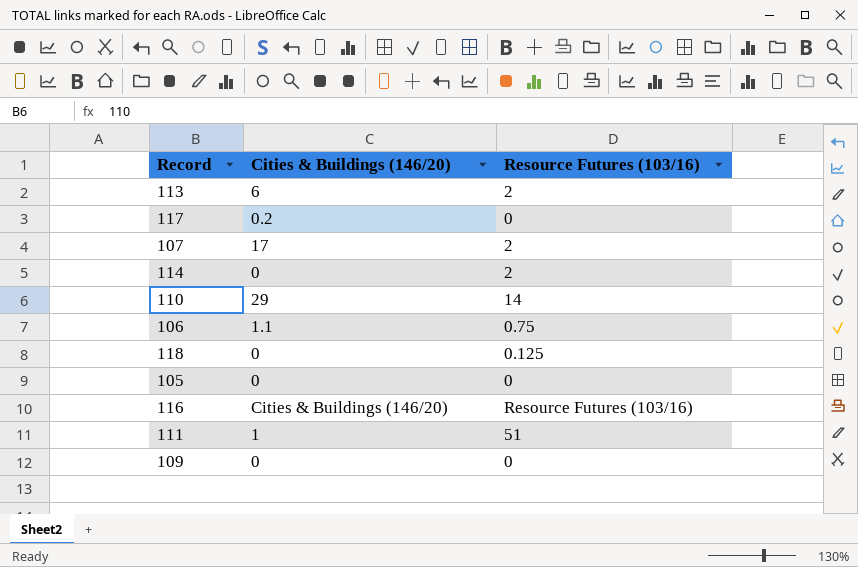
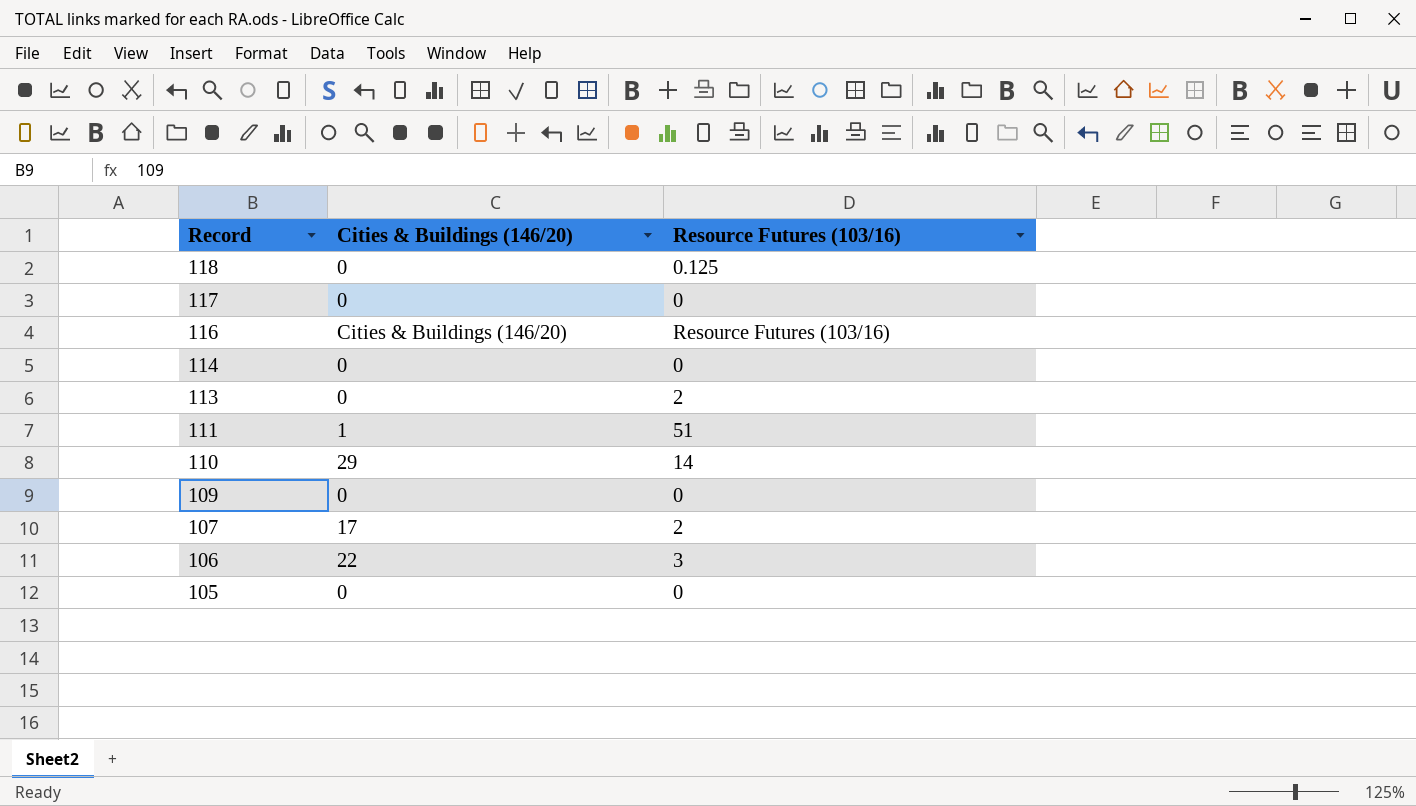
row order: none -> Record descending
117 | Cities & Buildings (146/20): 0.2 -> 0
114 | Resource Futures (103/16): 2 -> 0
113 | Cities & Buildings (146/20): 6 -> 0
106 | Cities & Buildings (146/20): 1.1 -> 22
106 | Resource Futures (103/16): 0.75 -> 3

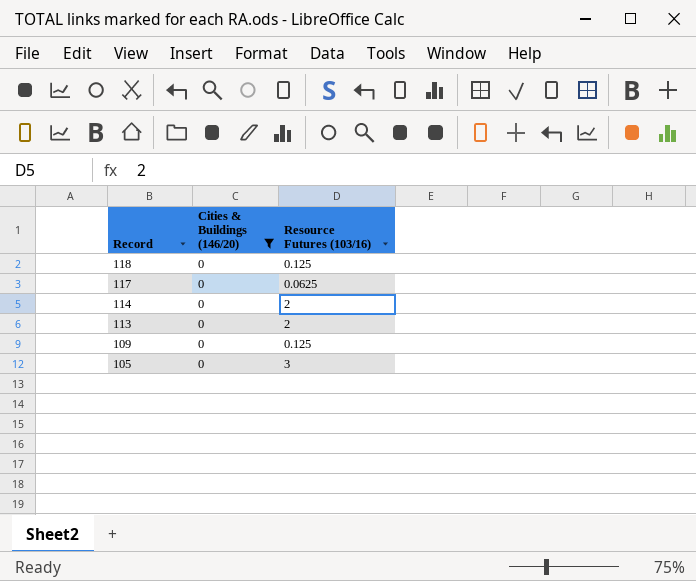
filter: none -> Cities & Buildings (146/20) = 0
117 | Resource Futures (103/16): 0 -> 0.0625
114 | Resource Futures (103/16): 0 -> 2
109 | Resource Futures (103/16): 0 -> 0.125
105 | Resource Futures (103/16): 0 -> 3

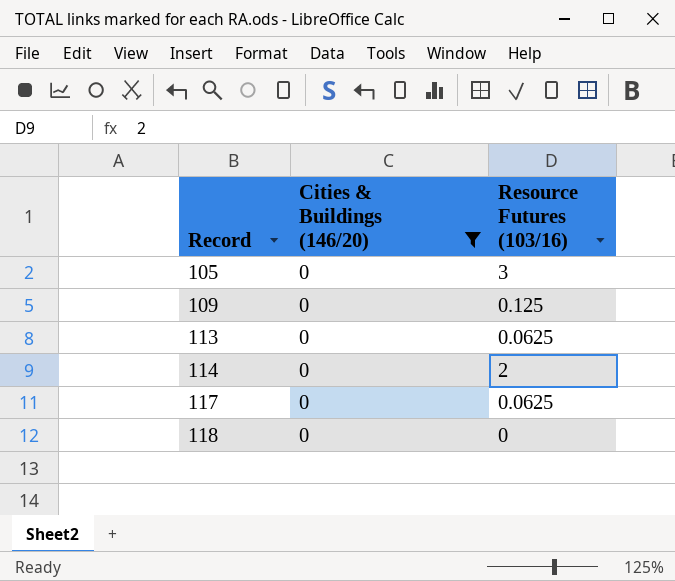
row order: Record descending -> Record ascending
113 | Resource Futures (103/16): 2 -> 0.0625
118 | Resource Futures (103/16): 0.125 -> 0

